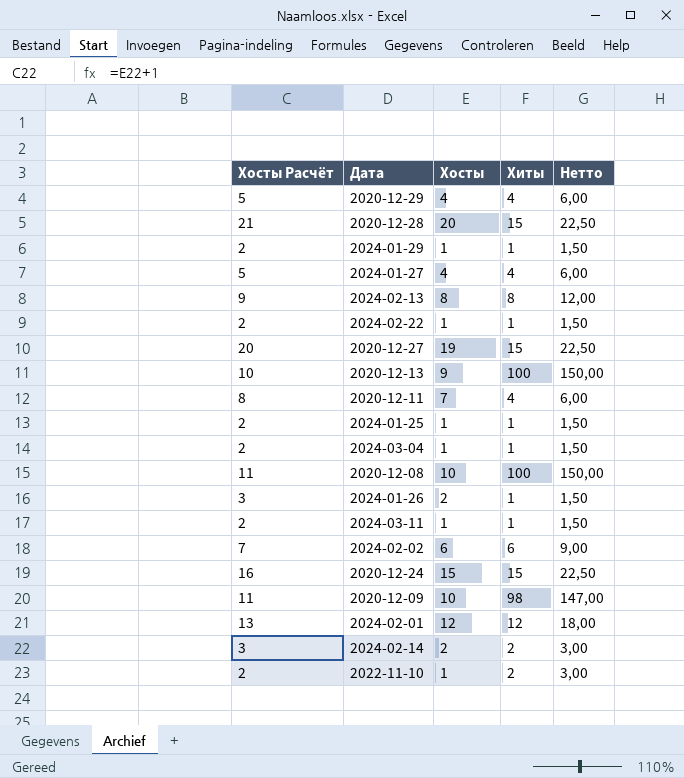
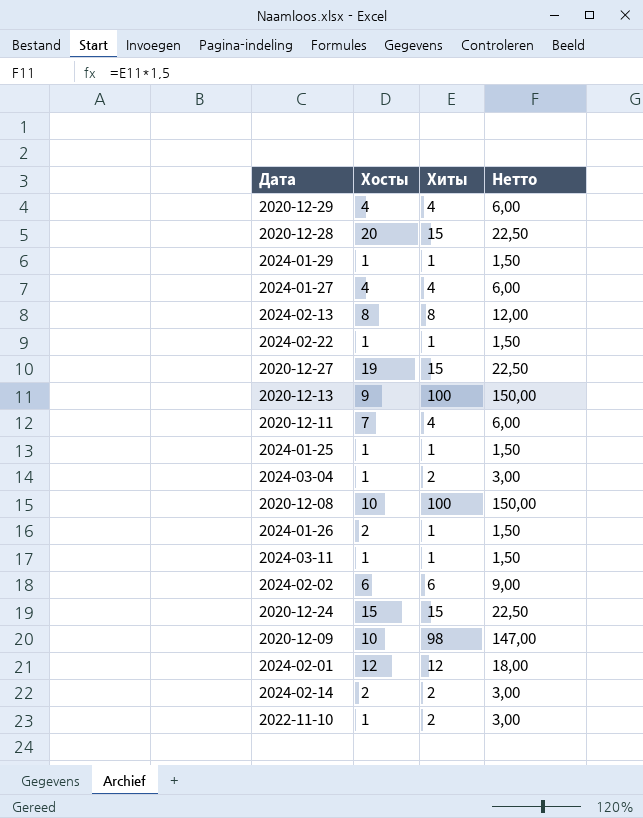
column Хосты Расчёт | formula: [Хосты] + 1 -> none
2024-03-04 | Хиты: 1 -> 2
2024-03-04 | Нетто: 1,50 -> 3,00

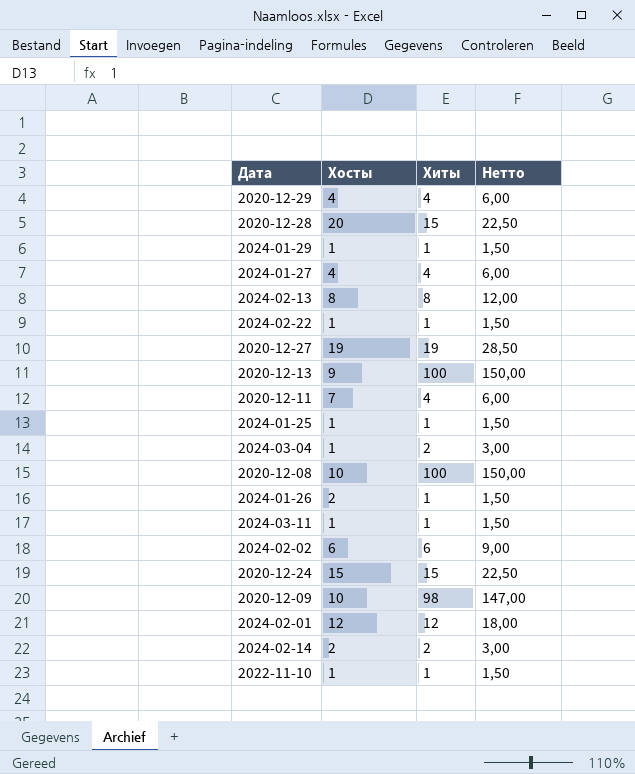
2020-12-27 | Хиты: 15 -> 19
2020-12-27 | Нетто: 22,50 -> 28,50
2022-11-10 | Хиты: 2 -> 1
2022-11-10 | Нетто: 3,00 -> 1,50

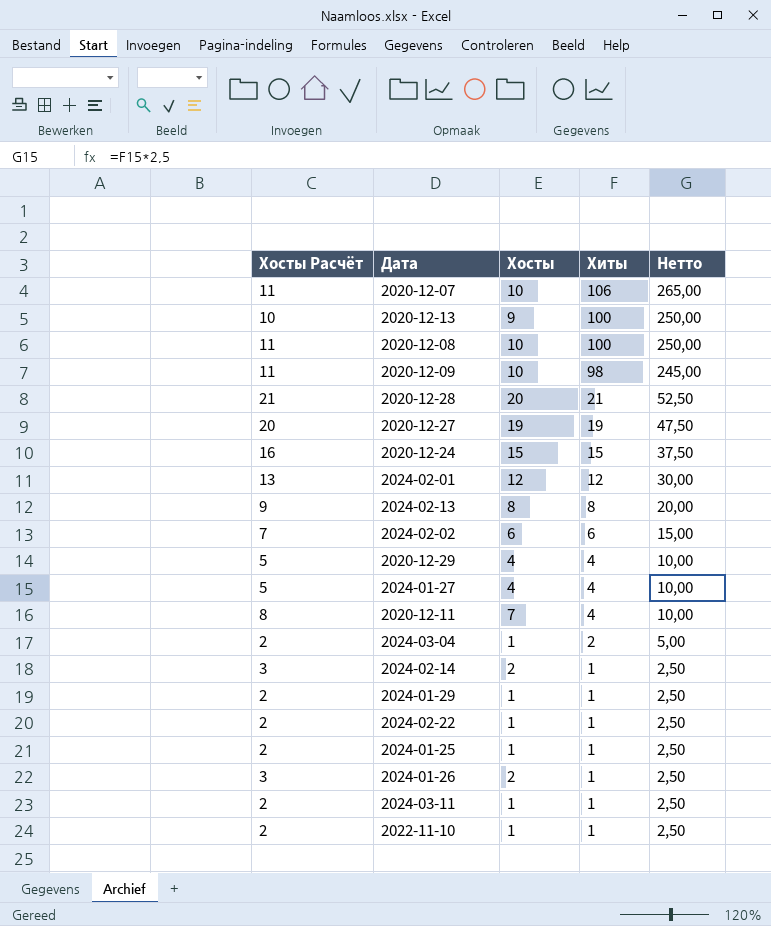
row order: none -> Хиты descending
column Хосты Расчёт | formula: none -> [Хосты] + 1
column Нетто | formula: [Хиты] * 1,5 -> [Хиты] * 2,5
row 2020-12-07: none -> 11 | 10 | 106 | 265,00
2020-12-28 | Хиты: 15 -> 21
2024-02-14 | Хиты: 2 -> 1

